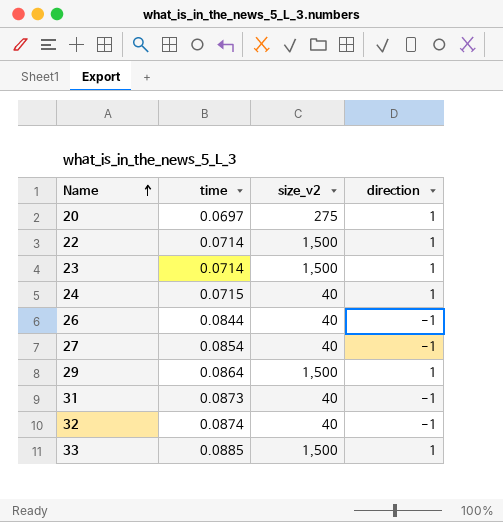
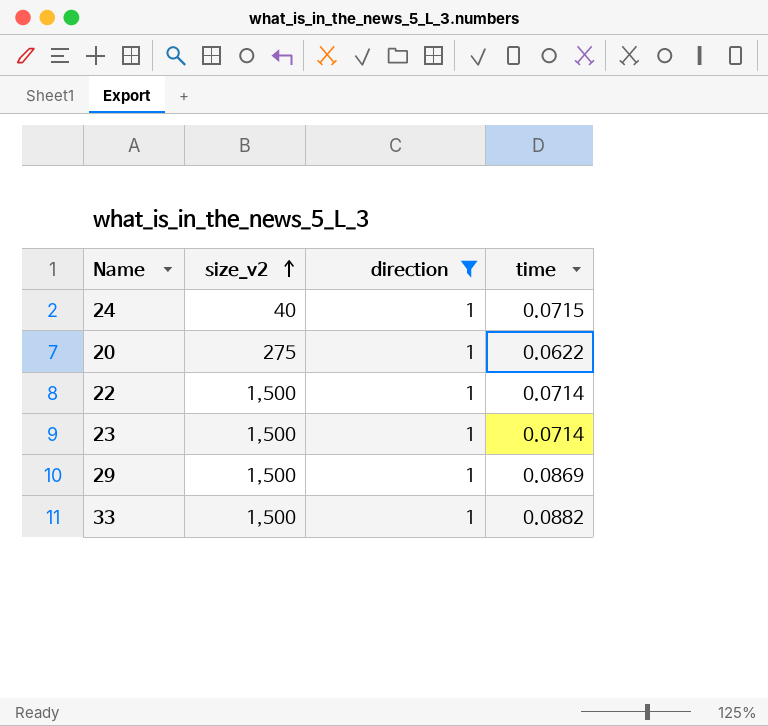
filter: none -> direction = 1
row order: Name ascending -> size_v2 ascending
column time | position: 2 -> 4
20 | time: 0.0697 -> 0.0622
29 | time: 0.0864 -> 0.0869
33 | time: 0.0885 -> 0.0882

